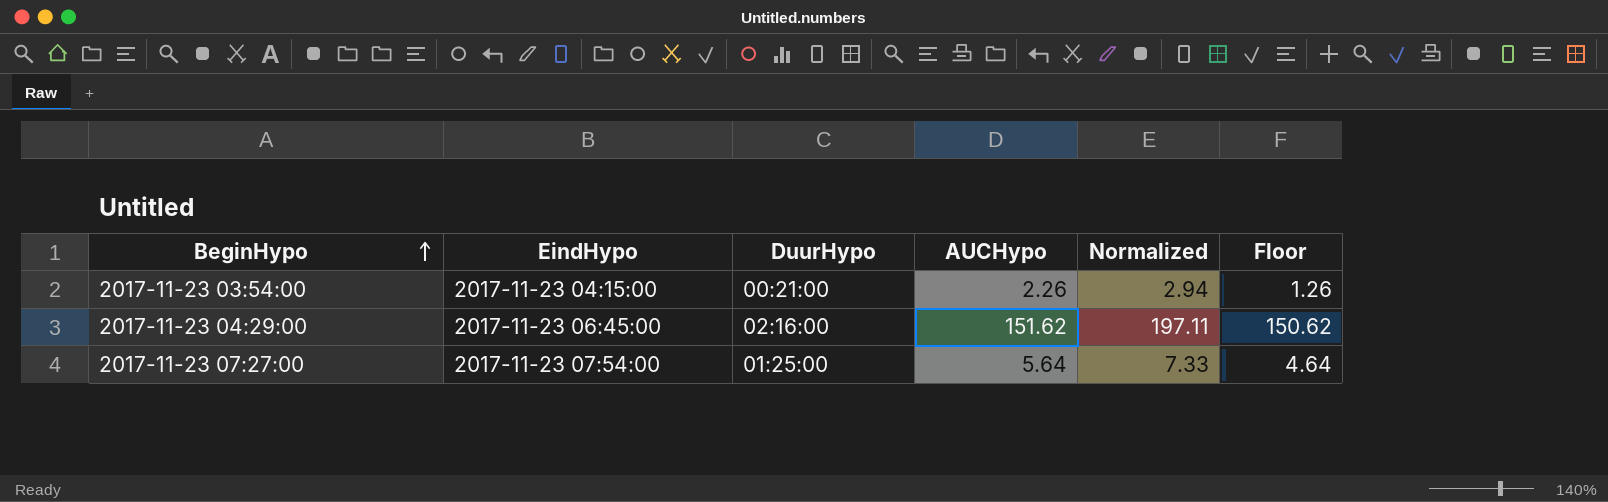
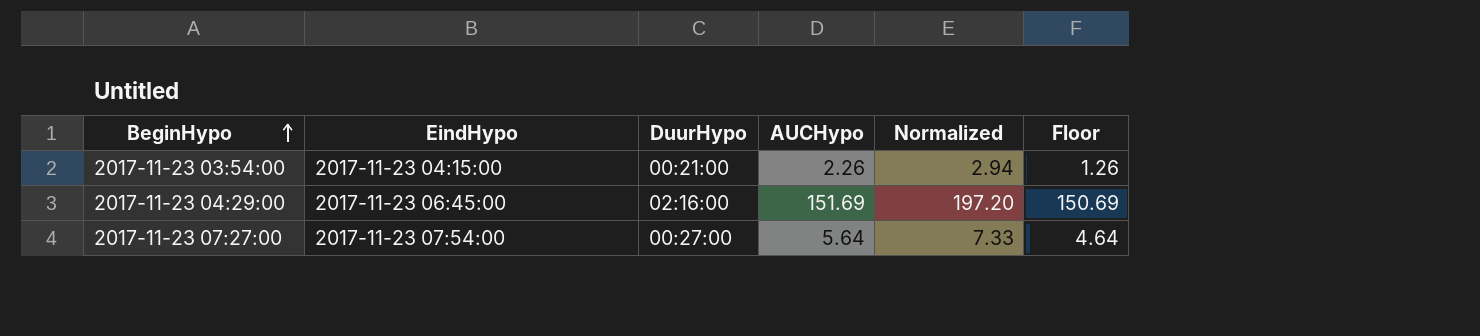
2017-11-23 04:29:00 | AUCHypo: 151.62 -> 151.69
2017-11-23 04:29:00 | Normalized: 197.11 -> 197.20
2017-11-23 04:29:00 | Floor: 150.62 -> 150.69
2017-11-23 07:27:00 | DuurHypo: 01:25:00 -> 00:27:00

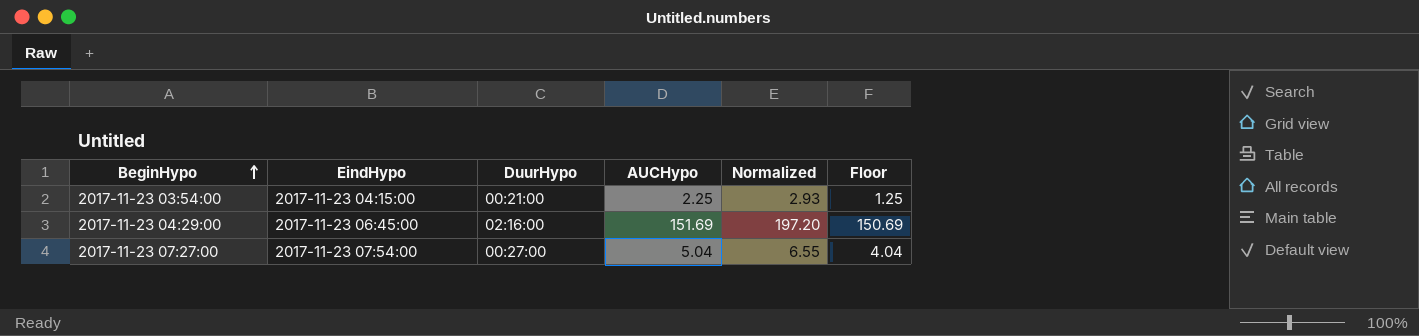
2017-11-23 03:54:00 | AUCHypo: 2.26 -> 2.25
2017-11-23 03:54:00 | Normalized: 2.94 -> 2.93
2017-11-23 03:54:00 | Floor: 1.26 -> 1.25
2017-11-23 07:27:00 | AUCHypo: 5.64 -> 5.04
2017-11-23 07:27:00 | Normalized: 7.33 -> 6.55
2017-11-23 07:27:00 | Floor: 4.64 -> 4.04

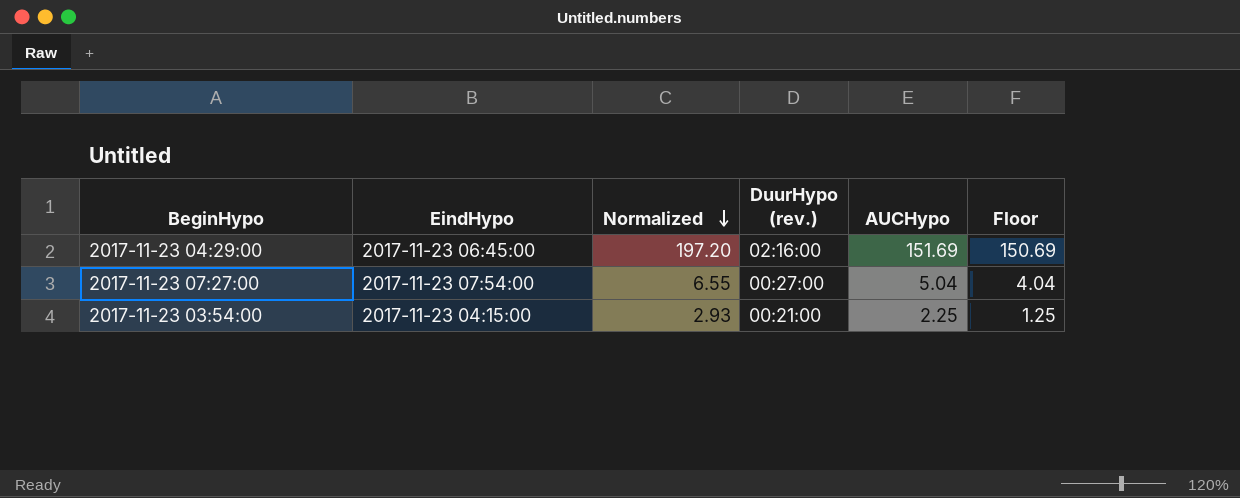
row order: BeginHypo ascending -> Normalized descending
column Normalized | position: 5 -> 3
column name: DuurHypo -> DuurHypo (rev.)

